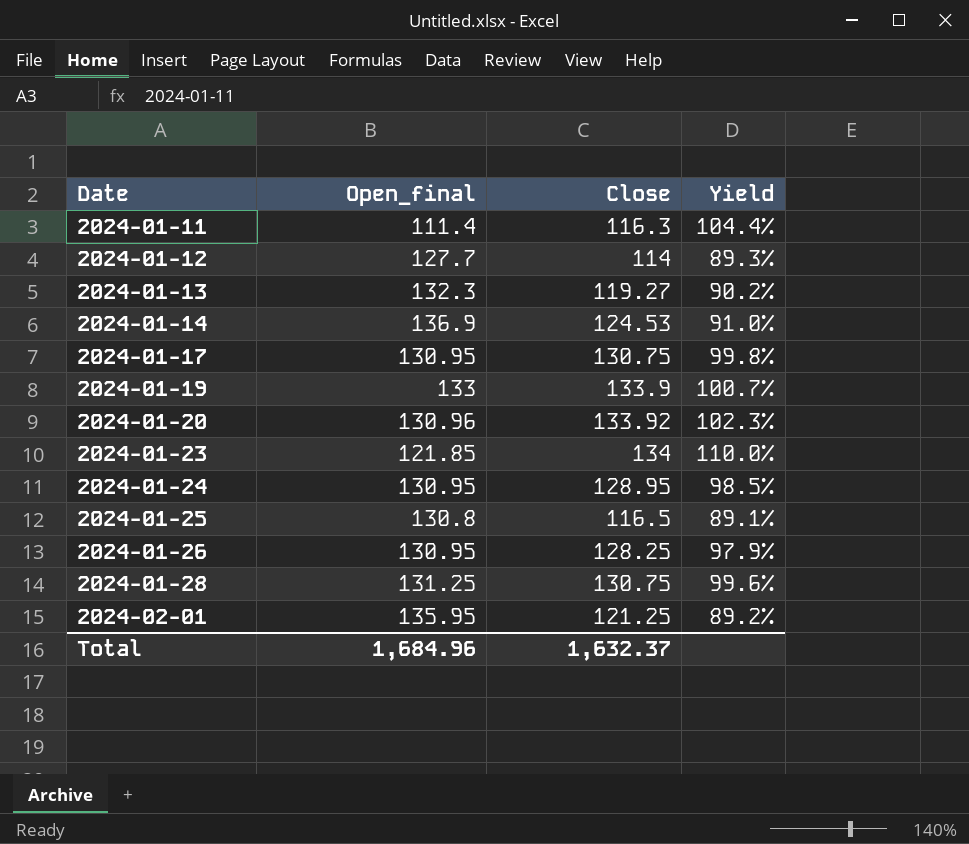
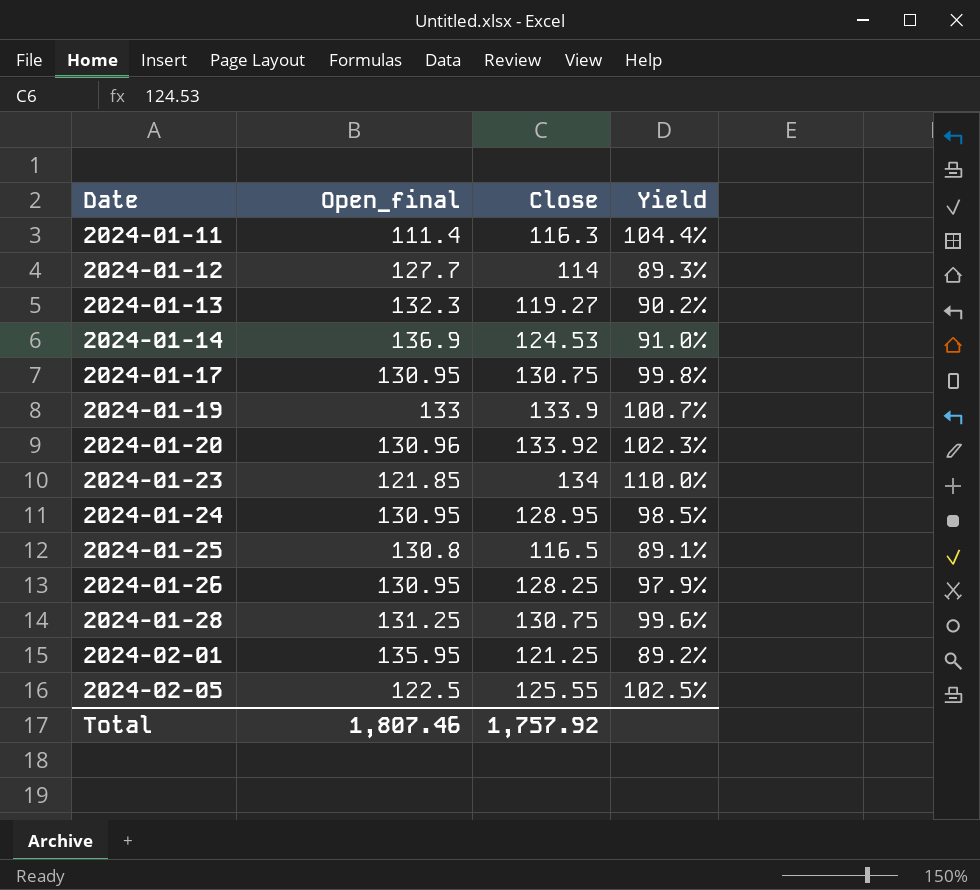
row 2024-02-05: none -> 122.5 | 125.55 | 102.5%
Total | Open_final: 1,684.96 -> 1,807.46
Total | Close: 1,632.37 -> 1,757.92

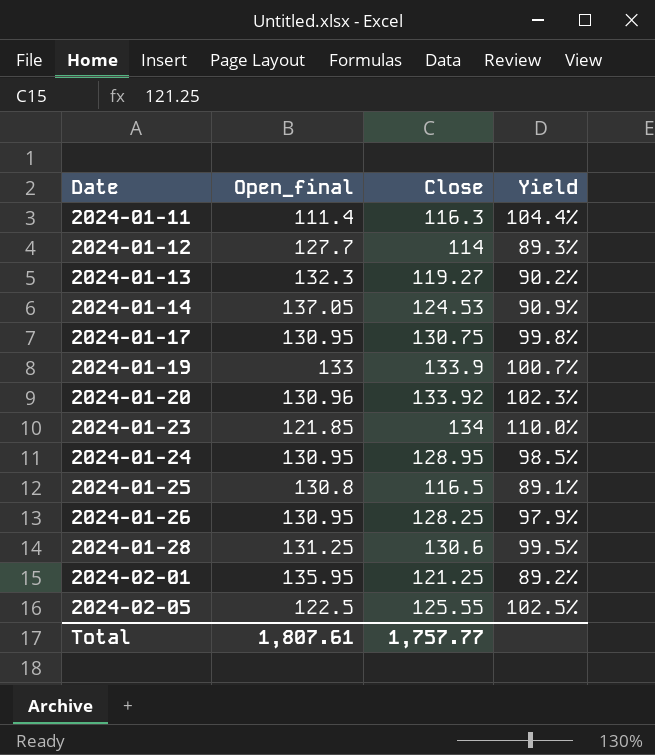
2024-01-14 | Open_final: 136.9 -> 137.05
2024-01-14 | Yield: 91.0% -> 90.9%
2024-01-28 | Close: 130.75 -> 130.6
2024-01-28 | Yield: 99.6% -> 99.5%
Total | Open_final: 1,807.46 -> 1,807.61
Total | Close: 1,757.92 -> 1,757.77

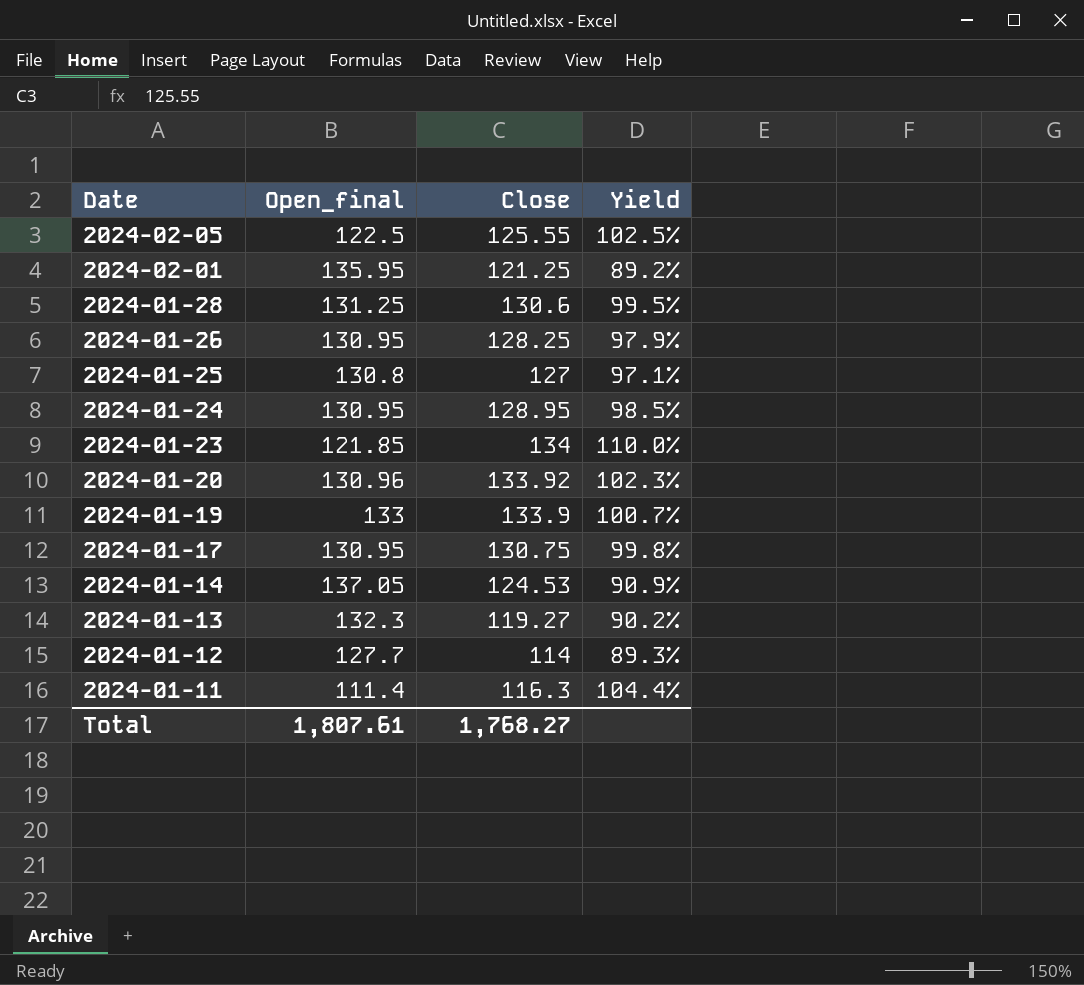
row order: Date ascending -> Date descending
2024-01-25 | Close: 116.5 -> 127
2024-01-25 | Yield: 89.1% -> 97.1%
Total | Close: 1,757.77 -> 1,768.27

